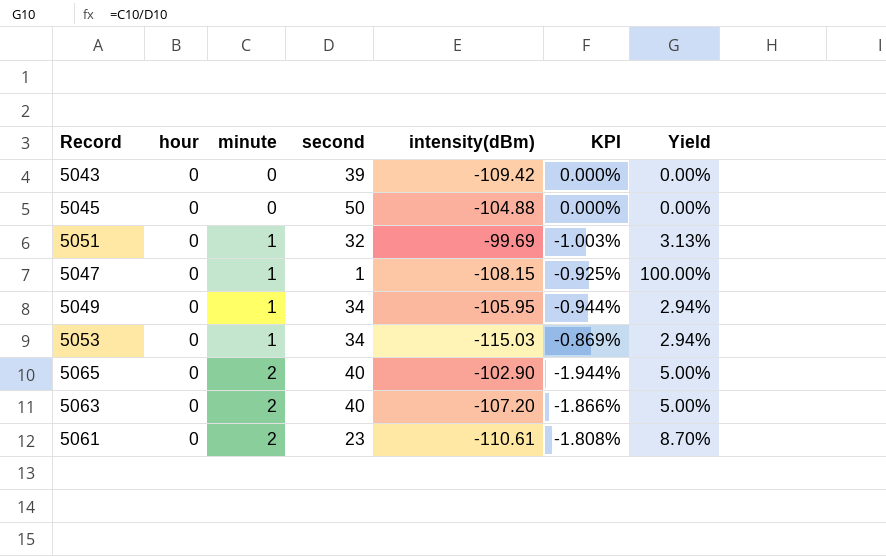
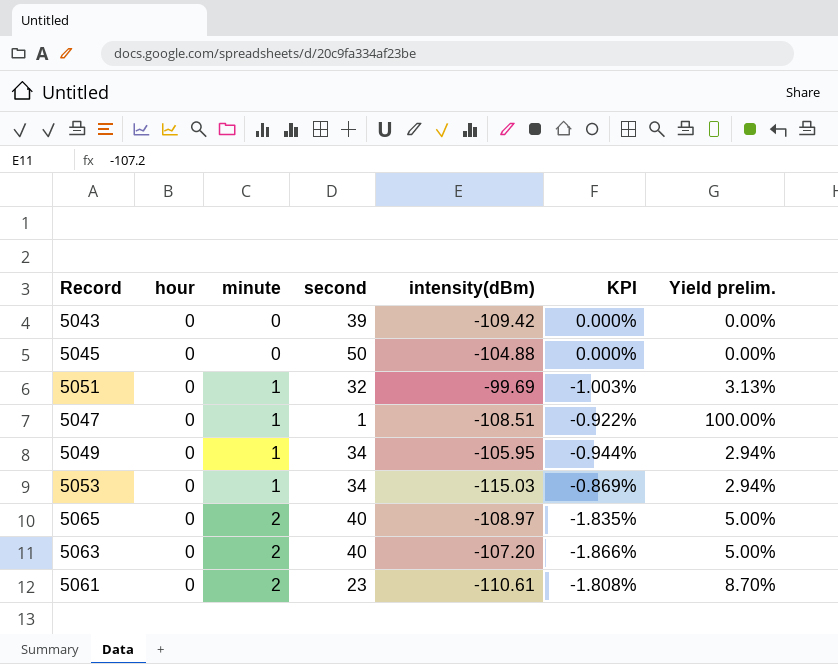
column name: Yield -> Yield prelim.
5047 | intensity(dBm): -108.15 -> -108.51
5047 | KPI: -0.925% -> -0.922%
5065 | intensity(dBm): -102.90 -> -108.97
5065 | KPI: -1.944% -> -1.835%

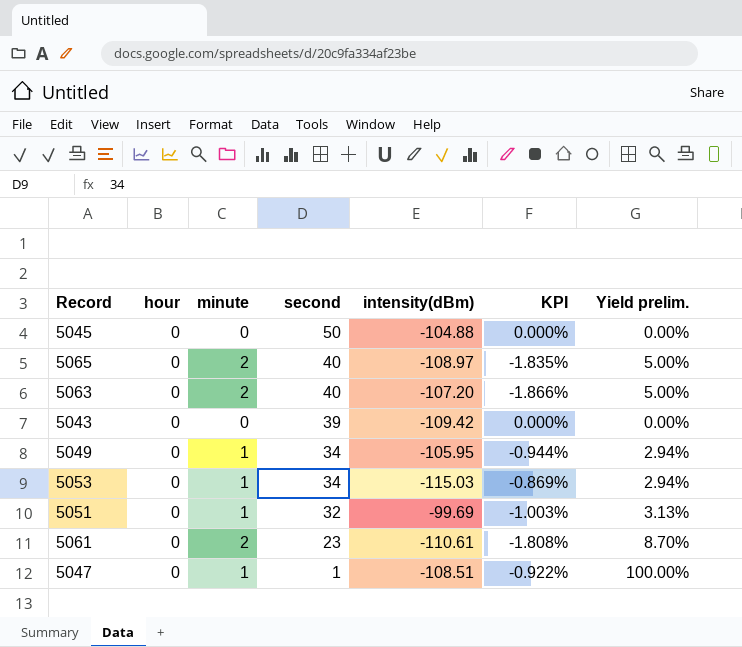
row order: minute ascending -> second descending

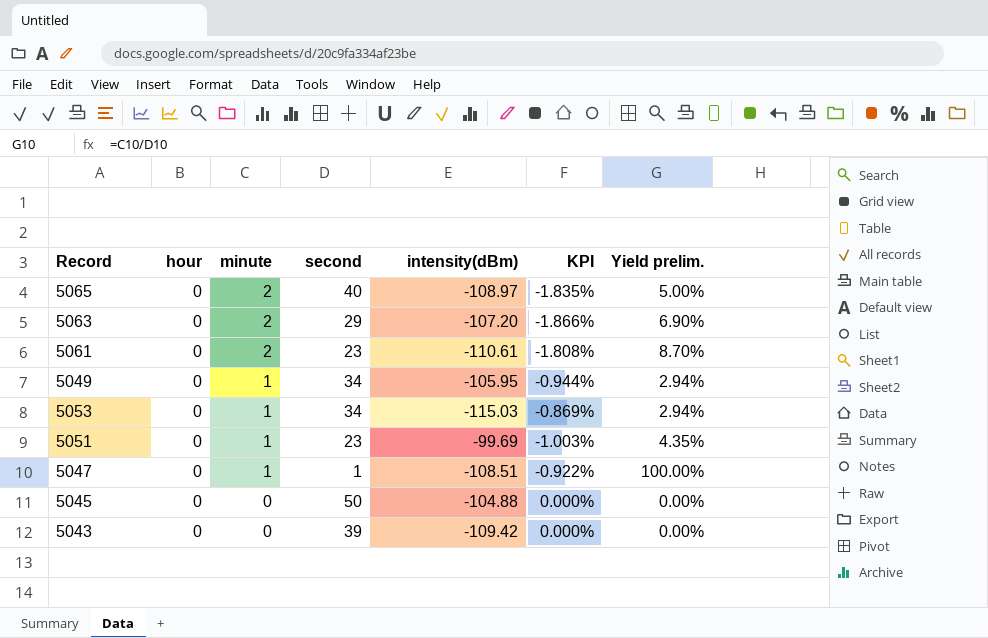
row order: second descending -> minute descending
5063 | second: 40 -> 29
5063 | Yield prelim.: 5.00% -> 6.90%
5051 | second: 32 -> 23
5051 | Yield prelim.: 3.13% -> 4.35%

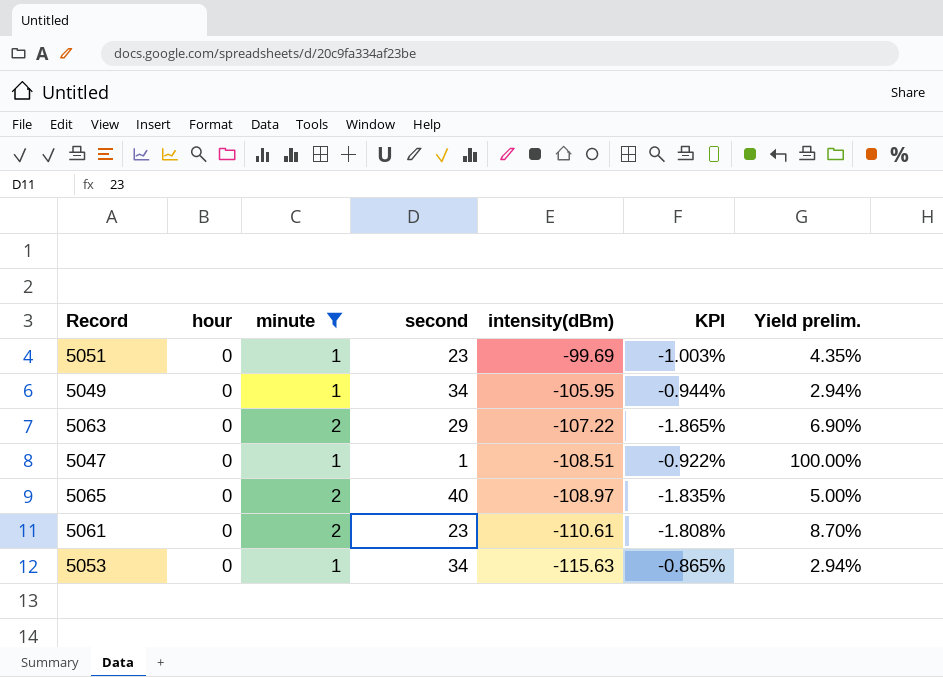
filter: none -> minute != 0
row order: minute descending -> intensity(dBm) descending
5063 | intensity(dBm): -107.20 -> -107.22
5063 | KPI: -1.866% -> -1.865%
5053 | intensity(dBm): -115.03 -> -115.63
5053 | KPI: -0.869% -> -0.865%

